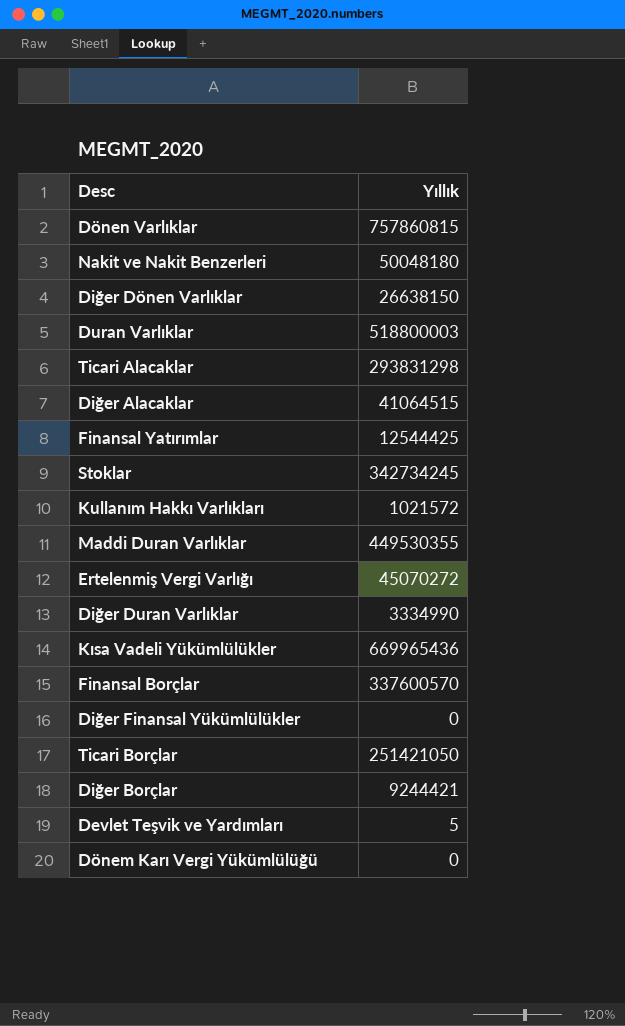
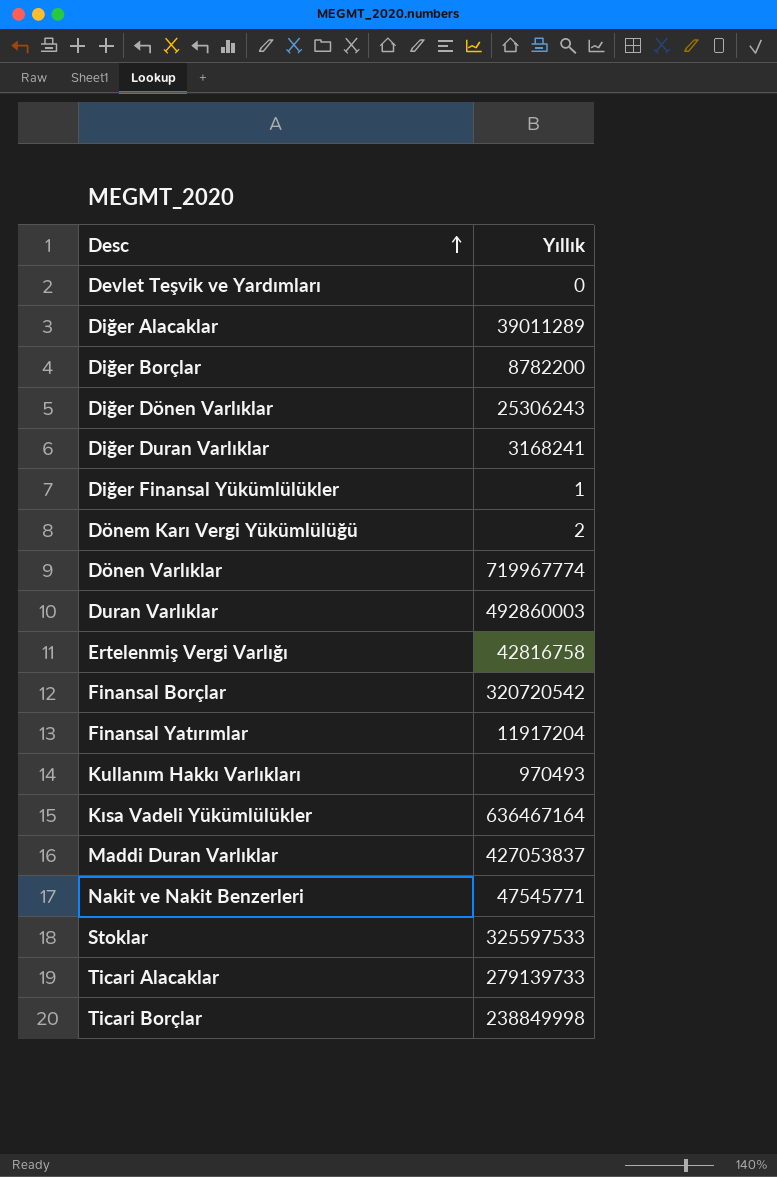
row order: none -> Desc ascending
Devlet Teşvik ve Yardımları | Yıllık: 5 -> 0
Diğer Alacaklar | Yıllık: 41064515 -> 39011289
Diğer Borçlar | Yıllık: 9244421 -> 8782200
Diğer Dönen Varlıklar | Yıllık: 26638150 -> 25306243
Diğer Duran Varlıklar | Yıllık: 3334990 -> 3168241
Diğer Finansal Yükümlülükler | Yıllık: 0 -> 1
Dönem Karı Vergi Yükümlülüğü | Yıllık: 0 -> 2
Dönen Varlıklar | Yıllık: 757860815 -> 719967774
Duran Varlıklar | Yıllık: 518800003 -> 492860003
Ertelenmiş Vergi Varlığı | Yıllık: 45070272 -> 42816758
Finansal Borçlar | Yıllık: 337600570 -> 320720542
Finansal Yatırımlar | Yıllık: 12544425 -> 11917204
Kullanım Hakkı Varlıkları | Yıllık: 1021572 -> 970493
Kısa Vadeli Yükümlülükler | Yıllık: 669965436 -> 636467164
Maddi Duran Varlıklar | Yıllık: 449530355 -> 427053837
Nakit ve Nakit Benzerleri | Yıllık: 50048180 -> 47545771
Stoklar | Yıllık: 342734245 -> 325597533
Ticari Alacaklar | Yıllık: 293831298 -> 279139733
Ticari Borçlar | Yıllık: 251421050 -> 238849998

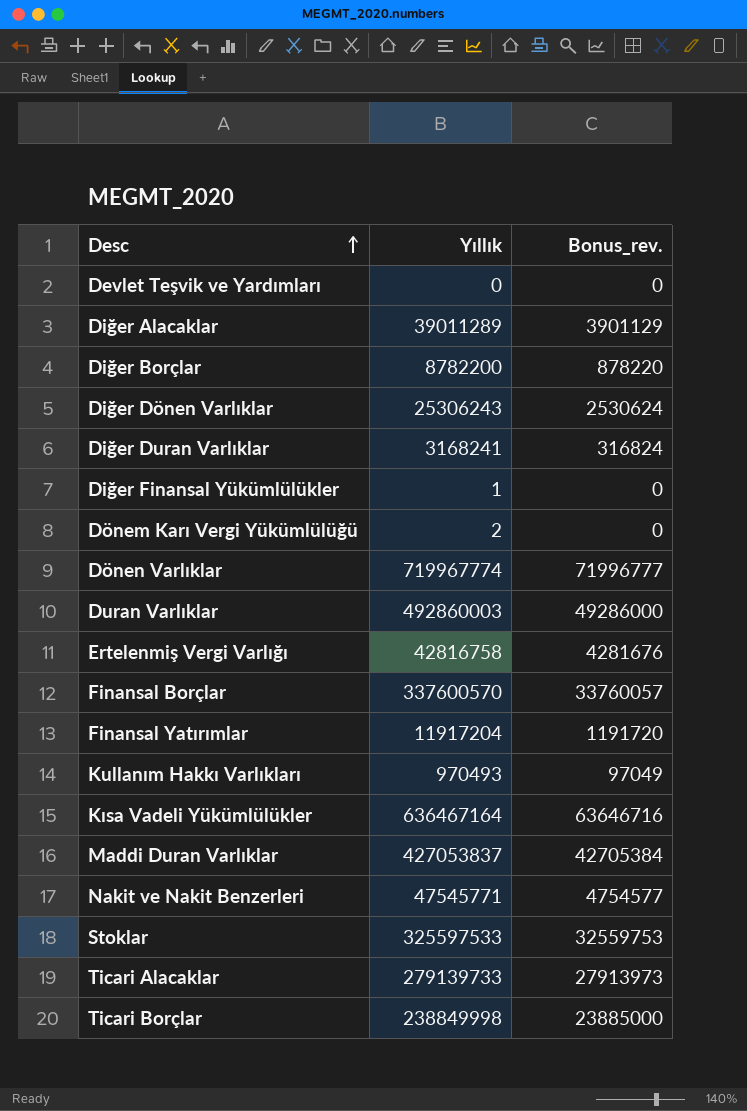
column Bonus_rev. | formula: none -> [Yıllık] * 0.1
Finansal Borçlar | Yıllık: 320720542 -> 337600570

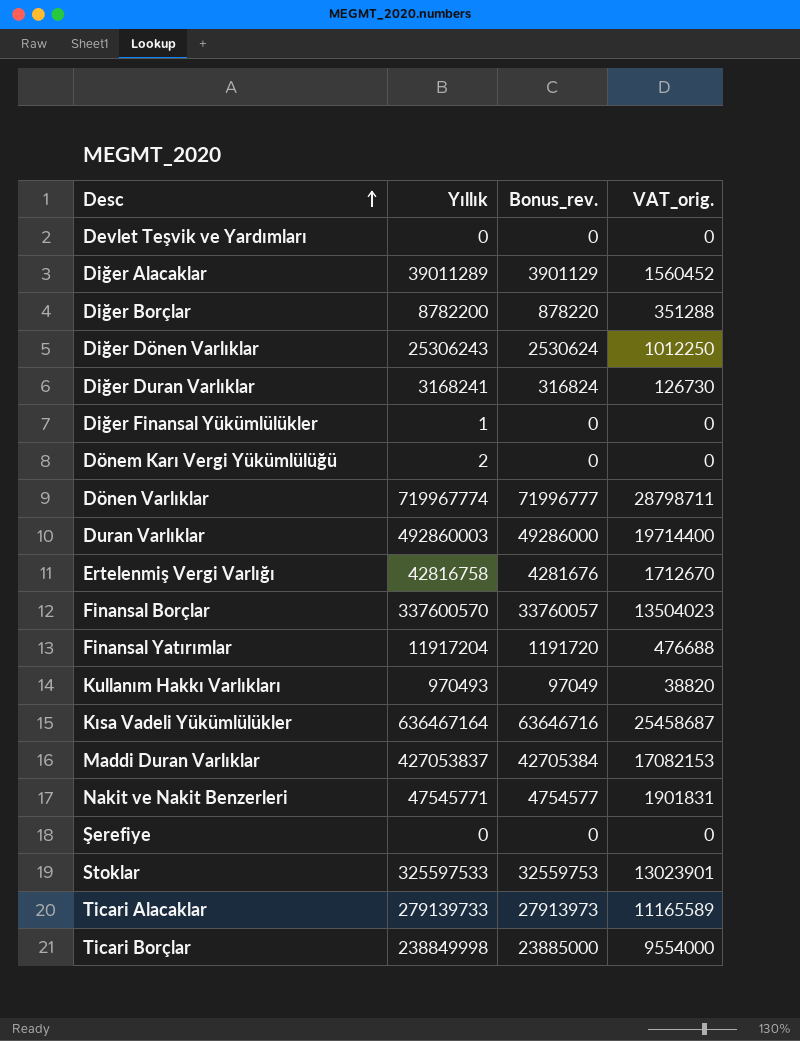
column VAT_orig. | formula: none -> [Yıllık] * 0.04
row Şerefiye: none -> 0 | 0 | 0

